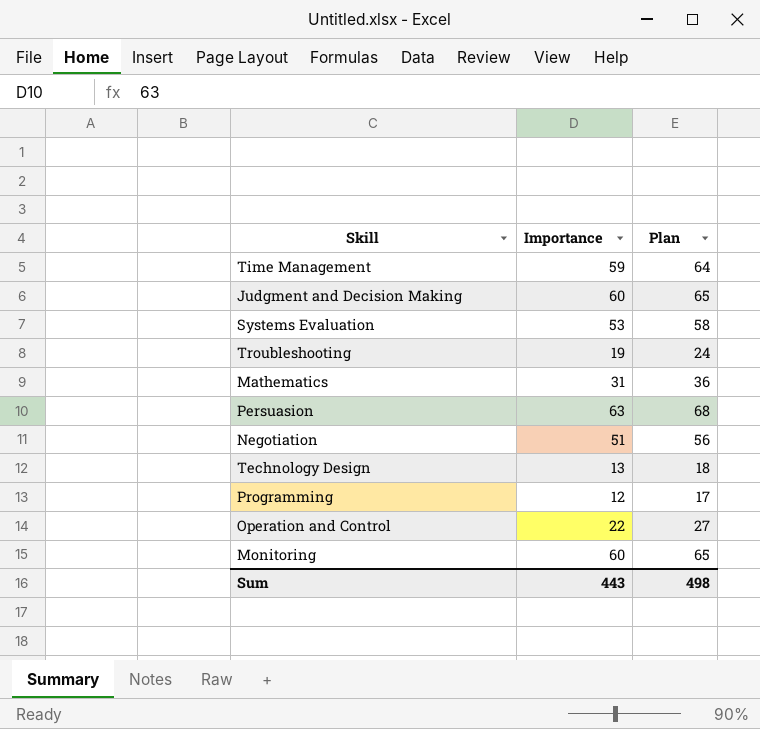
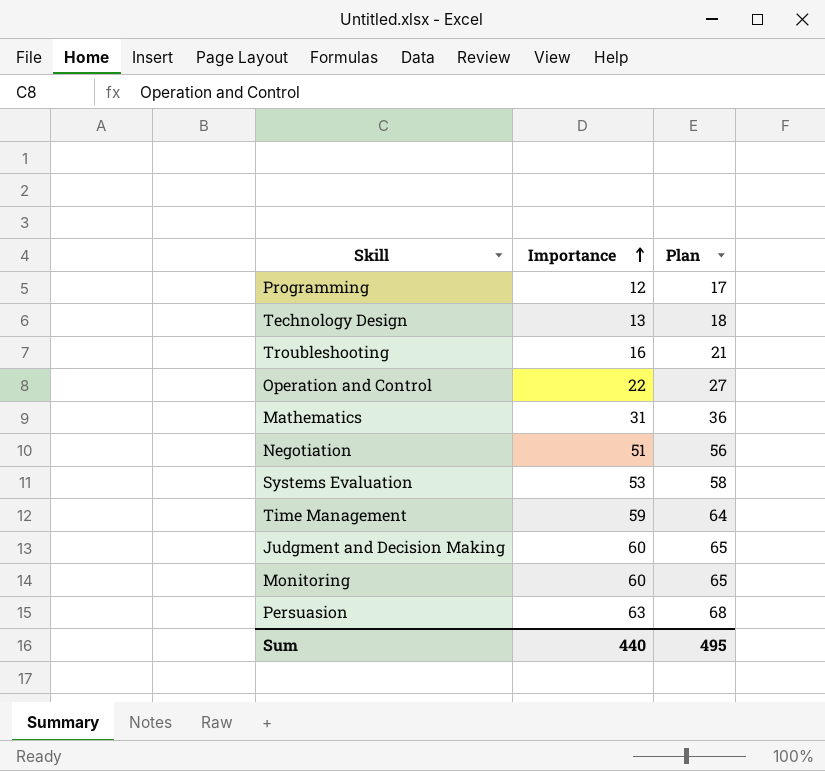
row order: none -> Importance ascending
Troubleshooting | Importance: 19 -> 16
Troubleshooting | Plan: 24 -> 21
Sum | Importance: 443 -> 440
Sum | Plan: 498 -> 495

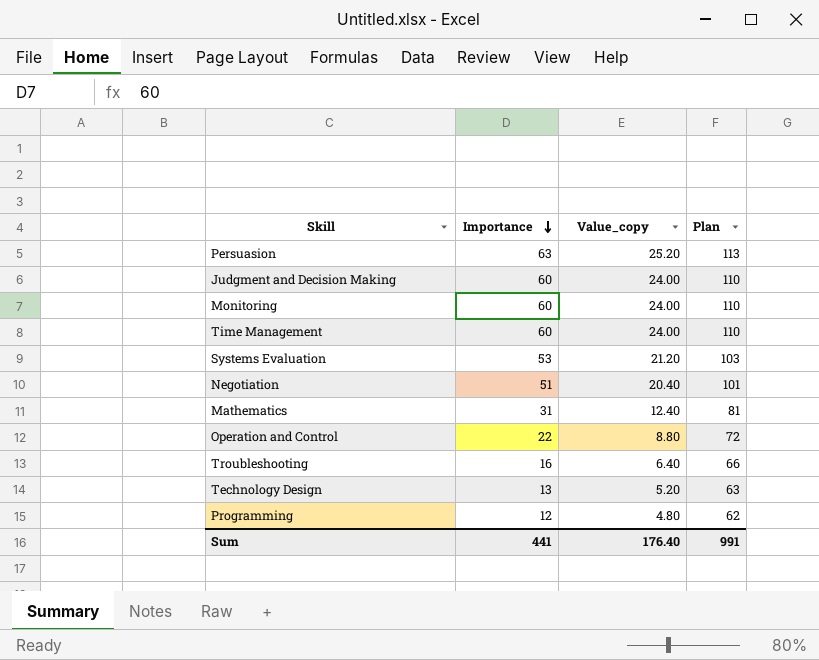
row order: Importance ascending -> Importance descending
column Value_copy | formula: none -> [Importance] * 0.4
column Plan | formula: [Importance] + 5 -> [Importance] + 50
Time Management | Importance: 59 -> 60
Sum | Importance: 440 -> 441
Sum | Plan: 495 -> 991

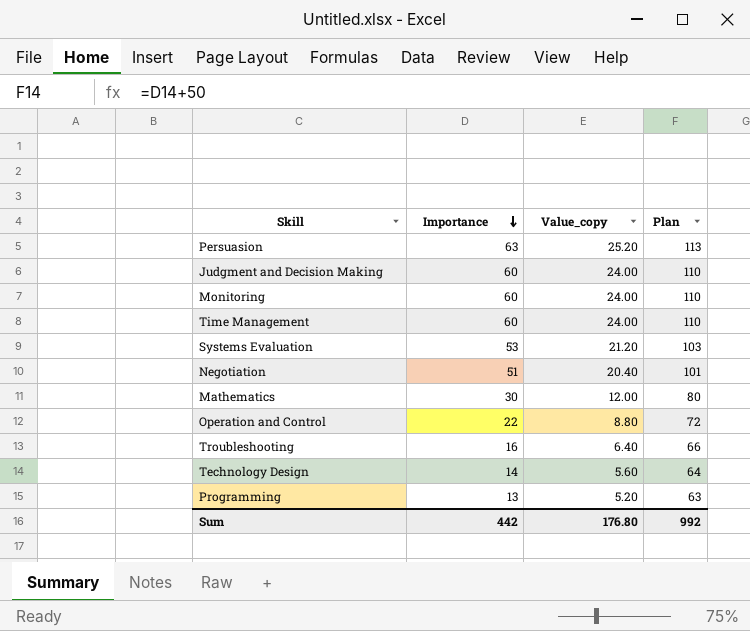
Mathematics | Importance: 31 -> 30
Mathematics | Value_copy: 12.40 -> 12.00
Mathematics | Plan: 81 -> 80
Technology Design | Importance: 13 -> 14
Technology Design | Value_copy: 5.20 -> 5.60
Technology Design | Plan: 63 -> 64
Programming | Importance: 12 -> 13
Programming | Value_copy: 4.80 -> 5.20
Programming | Plan: 62 -> 63
Sum | Importance: 441 -> 442
Sum | Value_copy: 176.40 -> 176.80
Sum | Plan: 991 -> 992

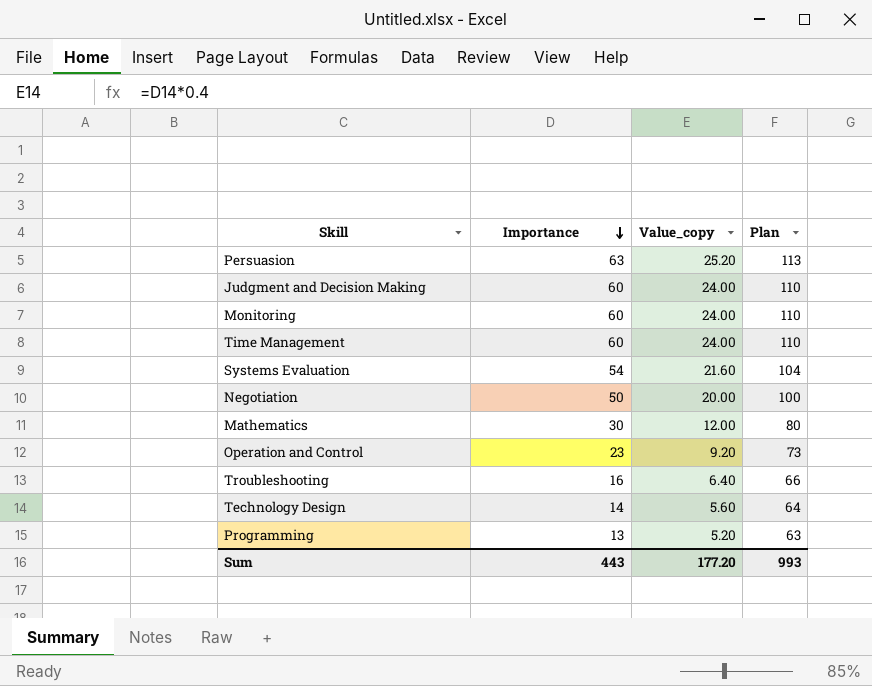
Systems Evaluation | Importance: 53 -> 54
Systems Evaluation | Value_copy: 21.20 -> 21.60
Systems Evaluation | Plan: 103 -> 104
Negotiation | Importance: 51 -> 50
Negotiation | Value_copy: 20.40 -> 20.00
Negotiation | Plan: 101 -> 100
Operation and Control | Importance: 22 -> 23
Operation and Control | Value_copy: 8.80 -> 9.20
Operation and Control | Plan: 72 -> 73
Sum | Importance: 442 -> 443
Sum | Value_copy: 176.80 -> 177.20
Sum | Plan: 992 -> 993

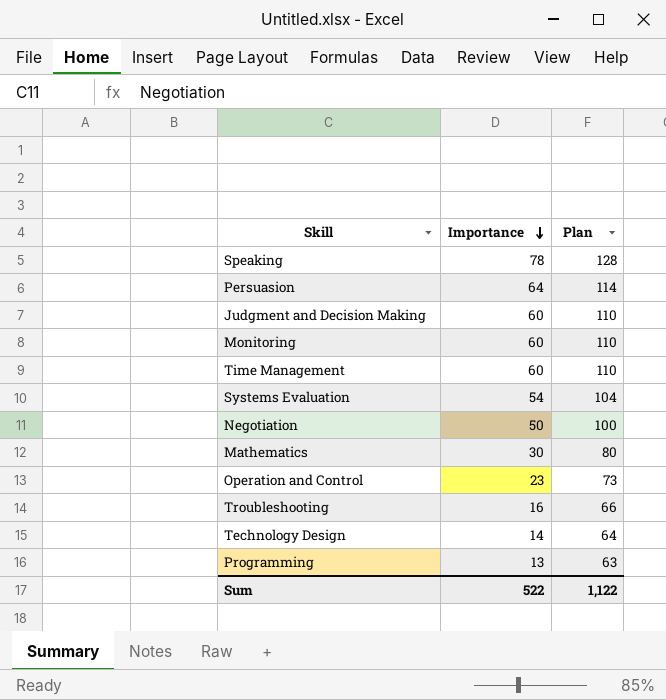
column Value_copy | formula: [Importance] * 0.4 -> none
row Speaking: none -> 78 | 128
Persuasion | Importance: 63 -> 64
Persuasion | Plan: 113 -> 114
Sum | Importance: 443 -> 522
Sum | Plan: 993 -> 1,122

